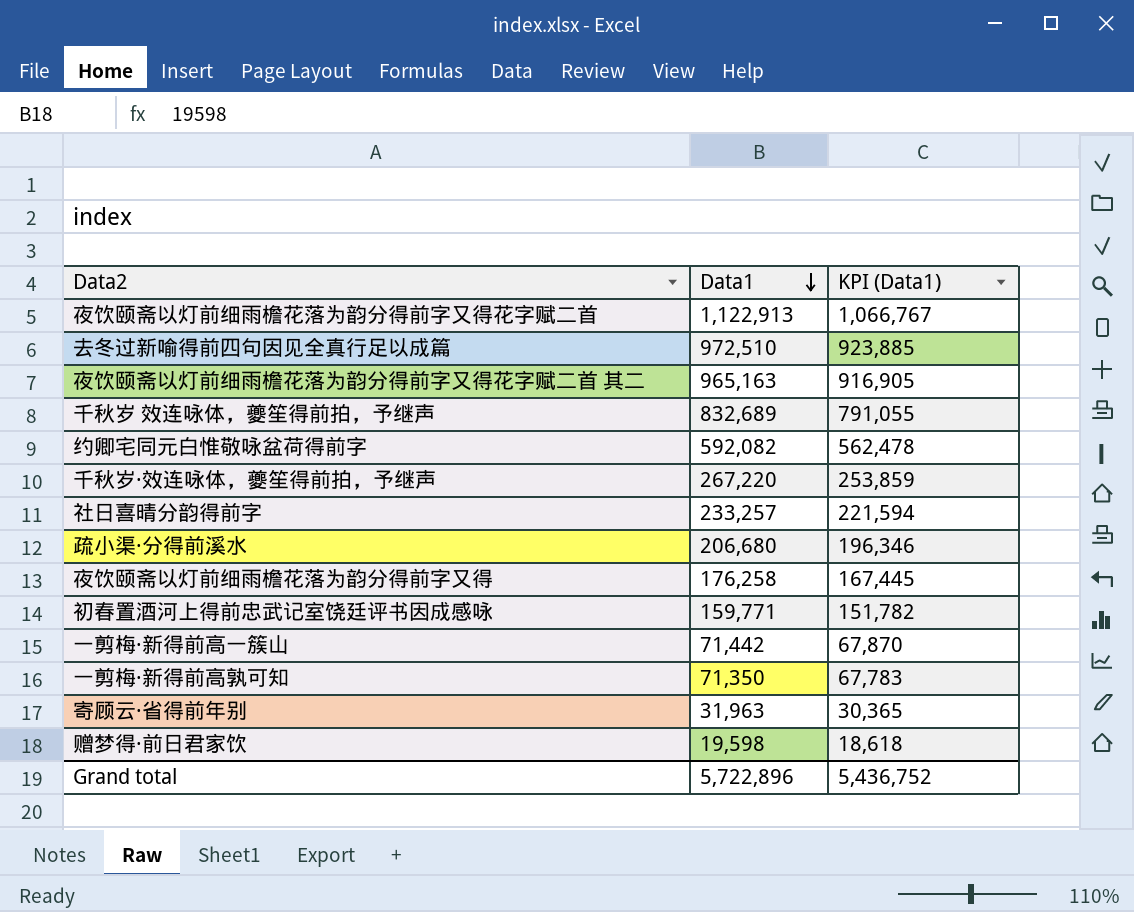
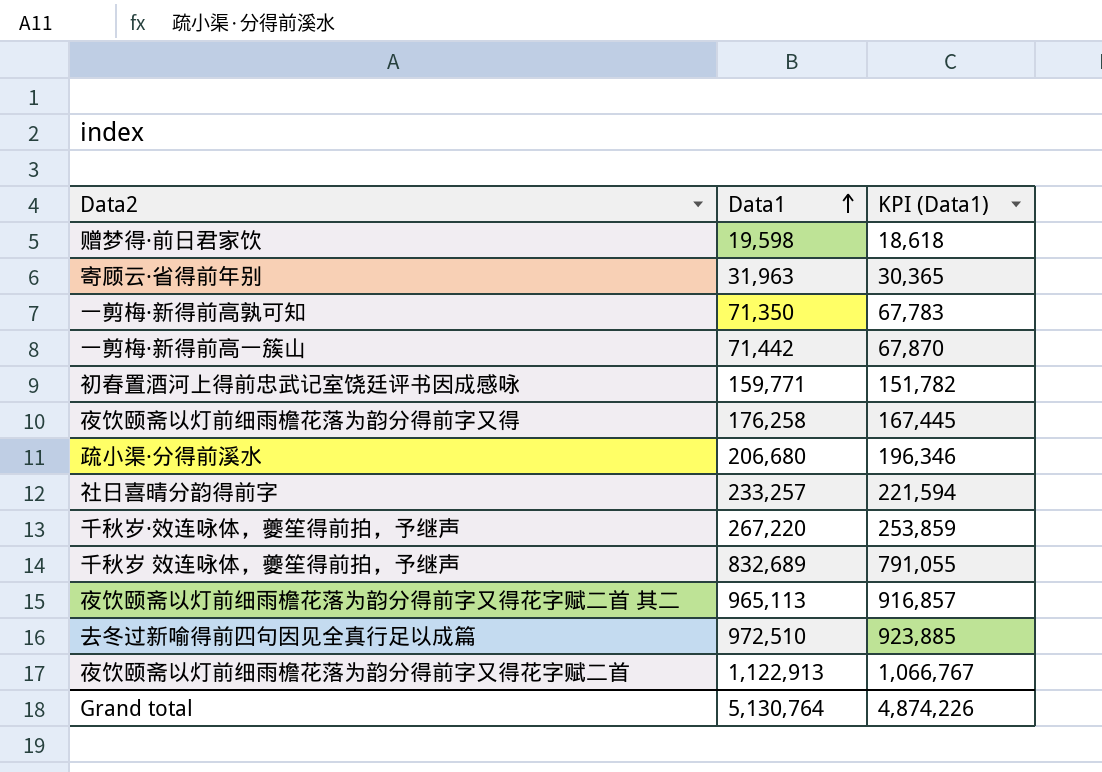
row order: Data1 descending -> Data1 ascending
row 约卿宅同元白惟敬咏盆荷得前字: 592,082 | 562,478 -> none
夜饮颐斋以灯前细雨檐花落为韵分得前字又得花字赋二首 其二 | Data1: 965,163 -> 965,113
夜饮颐斋以灯前细雨檐花落为韵分得前字又得花字赋二首 其二 | KPI (Data1): 916,905 -> 916,857
Grand total | Data1: 5,722,896 -> 5,130,764
Grand total | KPI (Data1): 5,436,752 -> 4,874,226

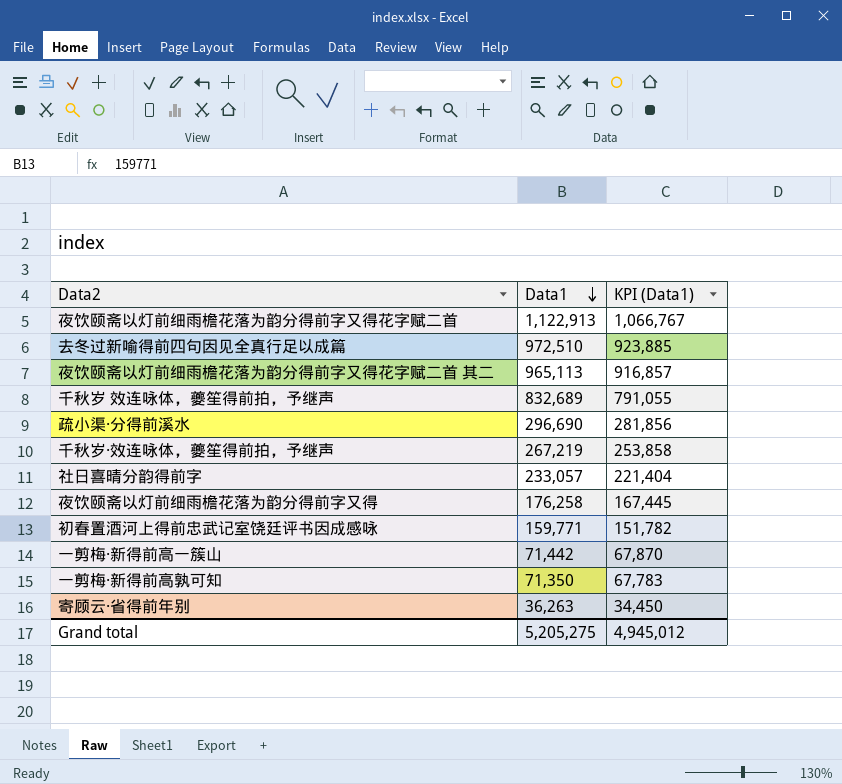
row order: Data1 ascending -> Data1 descending
row 赠梦得·前日君家饮: 19,598 | 18,618 -> none
疏小渠·分得前溪水 | Data1: 206,680 -> 296,690
疏小渠·分得前溪水 | KPI (Data1): 196,346 -> 281,856
千秋岁·效连咏体，夔笙得前拍，予继声 | Data1: 267,220 -> 267,219
千秋岁·效连咏体，夔笙得前拍，予继声 | KPI (Data1): 253,859 -> 253,858
社日喜晴分韵得前字 | Data1: 233,257 -> 233,057
社日喜晴分韵得前字 | KPI (Data1): 221,594 -> 221,404
寄顾云·省得前年别 | Data1: 31,963 -> 36,263
寄顾云·省得前年别 | KPI (Data1): 30,365 -> 34,450
Grand total | Data1: 5,130,764 -> 5,205,275
Grand total | KPI (Data1): 4,874,226 -> 4,945,012

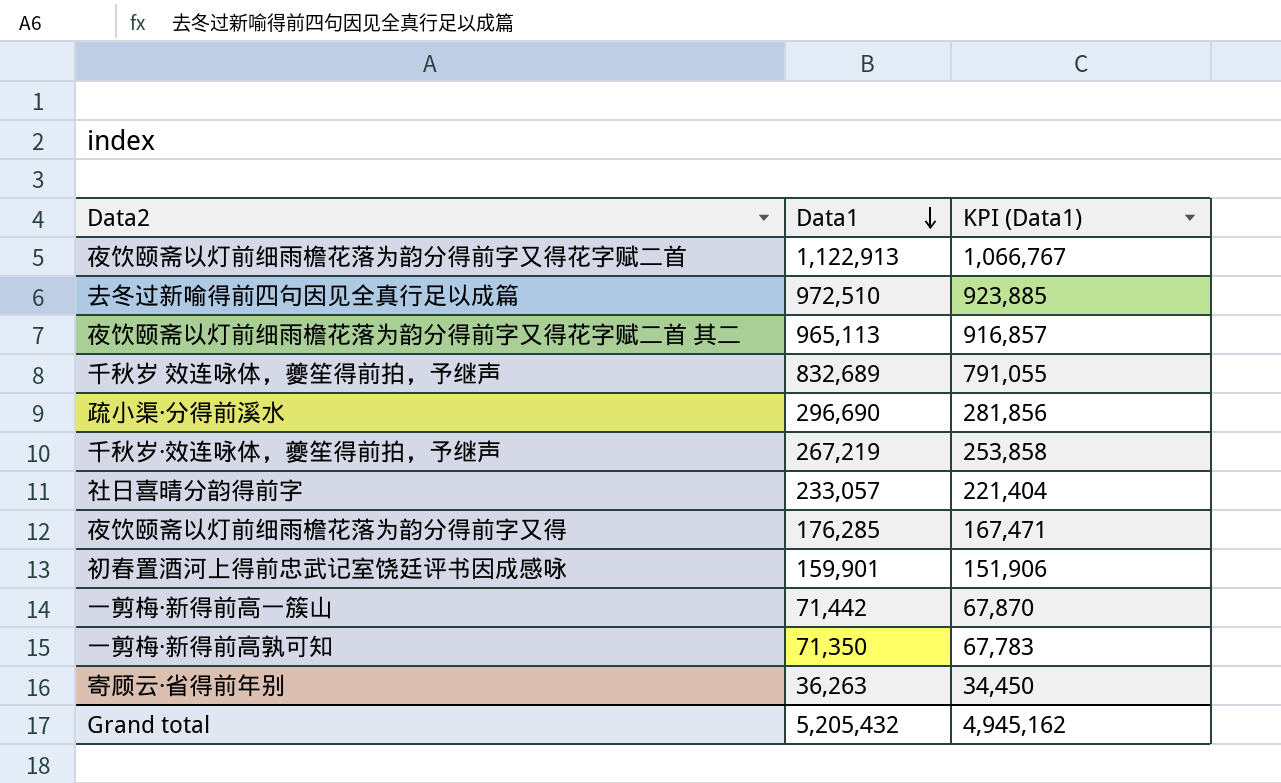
夜饮颐斋以灯前细雨檐花落为韵分得前字又得 | Data1: 176,258 -> 176,285
夜饮颐斋以灯前细雨檐花落为韵分得前字又得 | KPI (Data1): 167,445 -> 167,471
初春置酒河上得前忠武记室饶廷评书因成感咏 | Data1: 159,771 -> 159,901
初春置酒河上得前忠武记室饶廷评书因成感咏 | KPI (Data1): 151,782 -> 151,906
Grand total | Data1: 5,205,275 -> 5,205,432
Grand total | KPI (Data1): 4,945,012 -> 4,945,162

